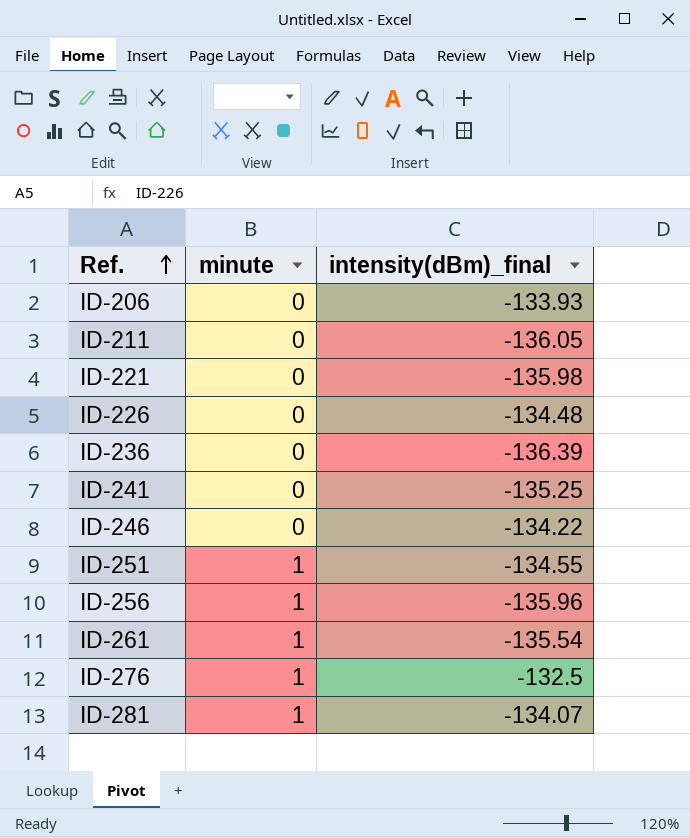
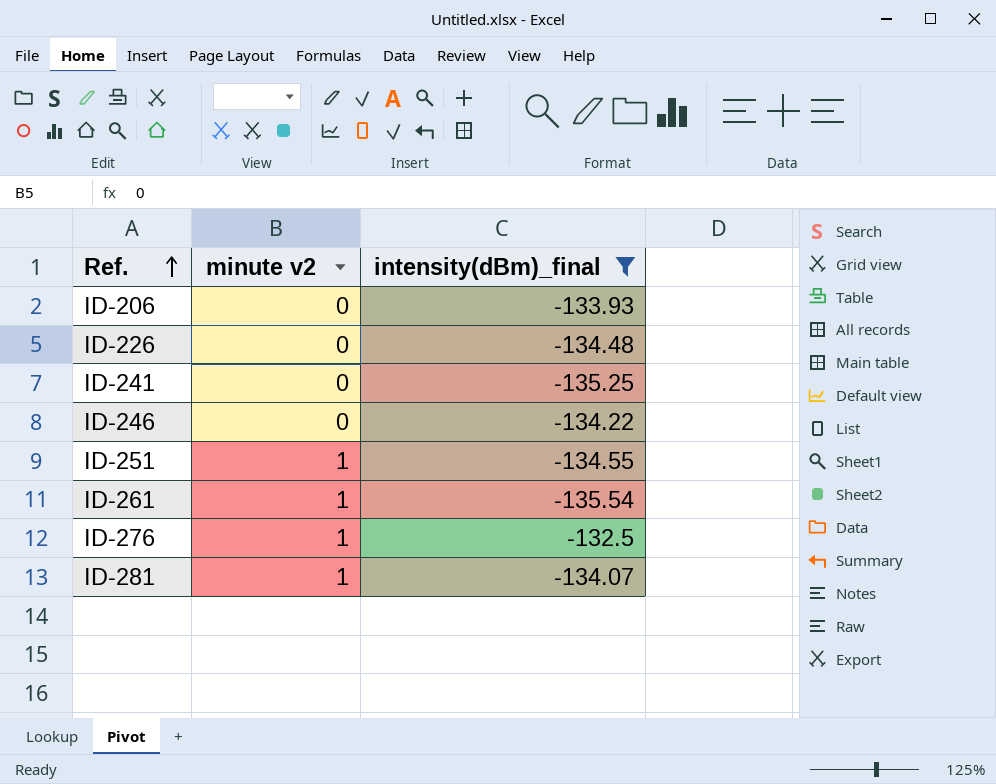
filter: none -> intensity(dBm)_final >= -135.54
column name: minute -> minute v2

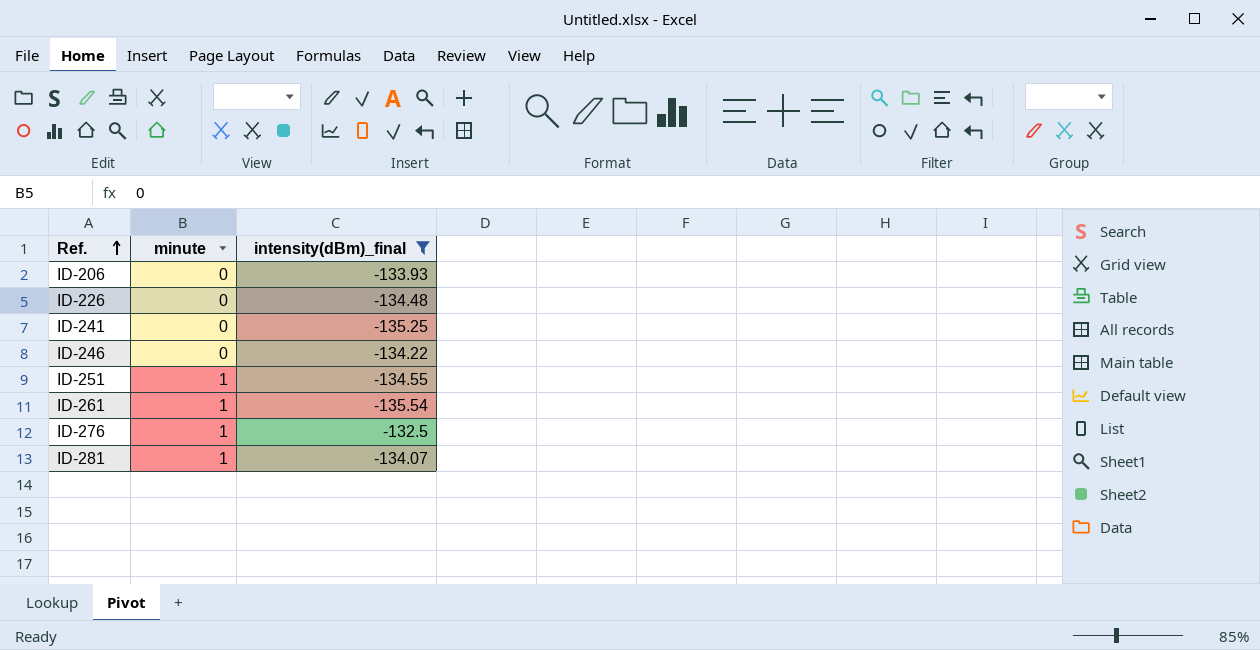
column name: minute v2 -> minute

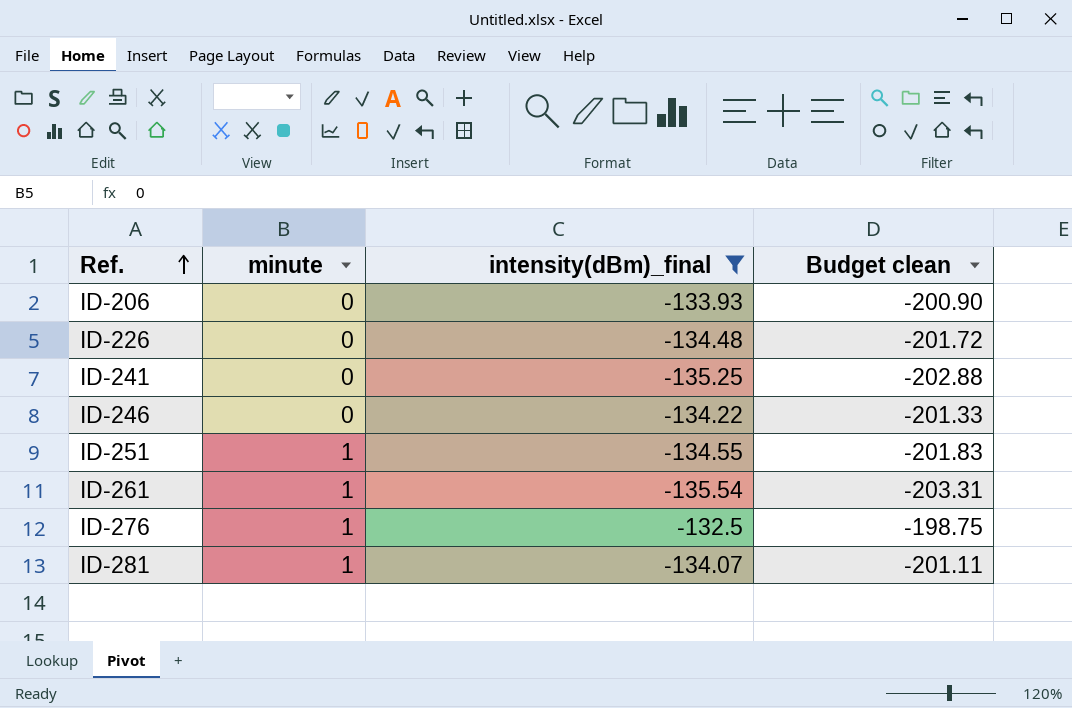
column Budget clean | formula: none -> [intensity(dBm)_final] * 1.5

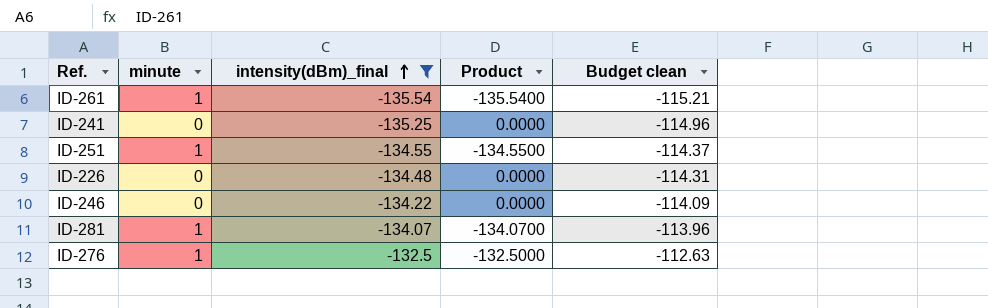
row order: Ref. ascending -> intensity(dBm)_final ascending
column Product | formula: none -> [minute] * [intensity(dBm)_final]
column Budget clean | formula: [intensity(dBm)_final] * 1.5 -> [intensity(dBm)_final] * 0.85
row ID-206: 0 | -133.93 | -200.90 -> none

